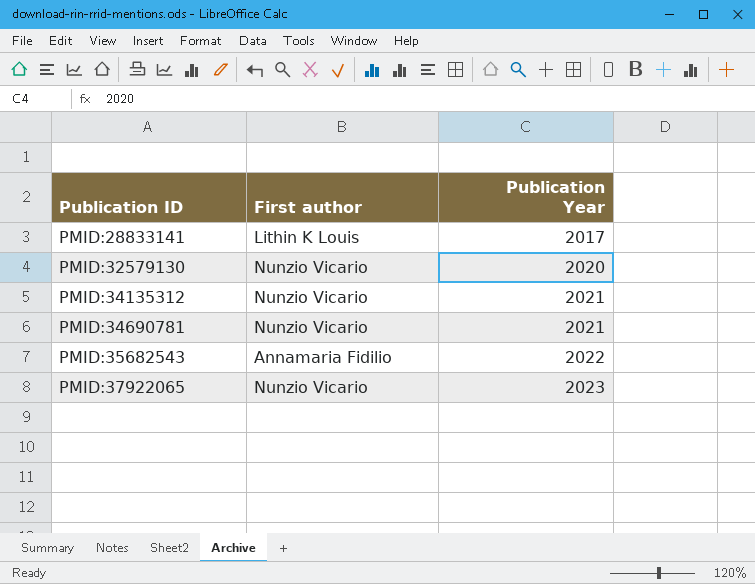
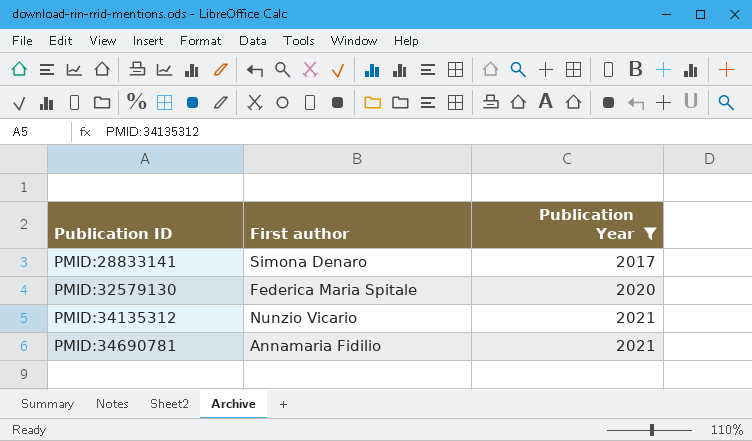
filter: none -> Publication Year <= 2021
PMID:28833141 | First author: Lithin K Louis -> Simona Denaro
PMID:32579130 | First author: Nunzio Vicario -> Federica Maria Spitale
PMID:34690781 | First author: Nunzio Vicario -> Annamaria Fidilio

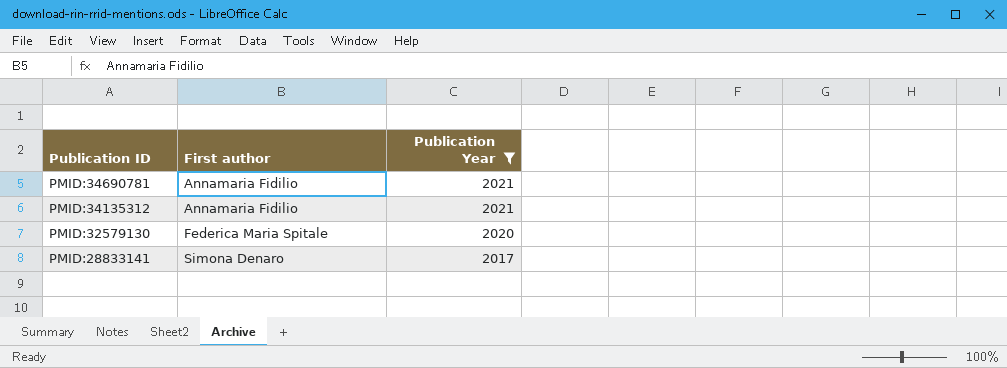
row order: Publication ID ascending -> Publication ID descending
PMID:34135312 | First author: Nunzio Vicario -> Annamaria Fidilio

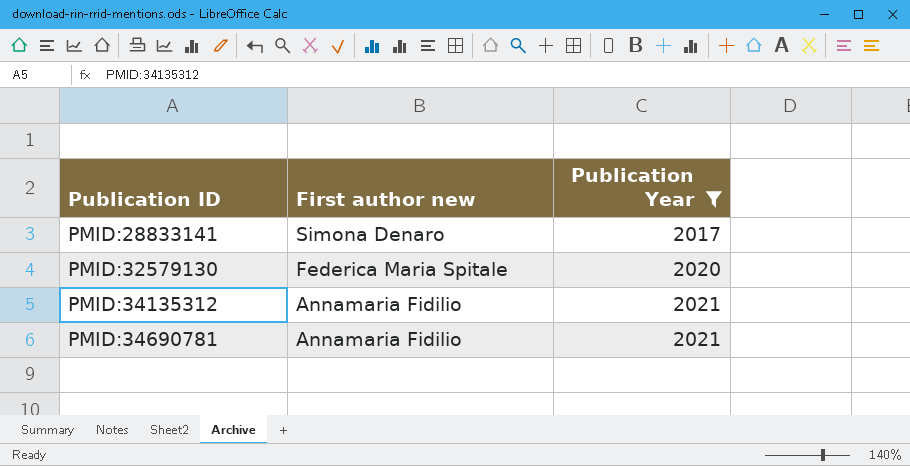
row order: Publication ID descending -> Publication ID ascending
column name: First author -> First author new

